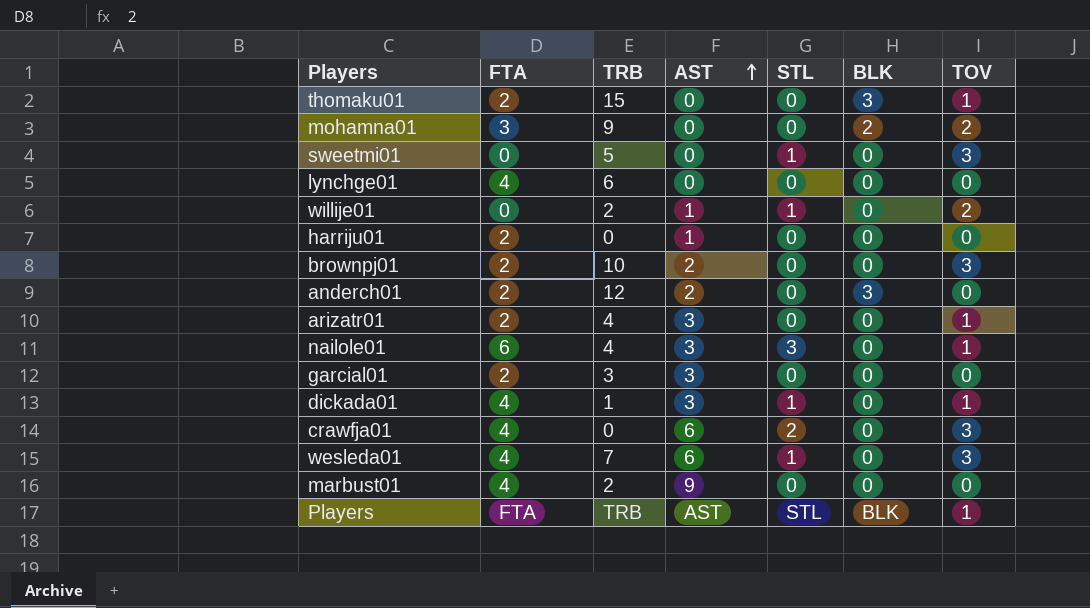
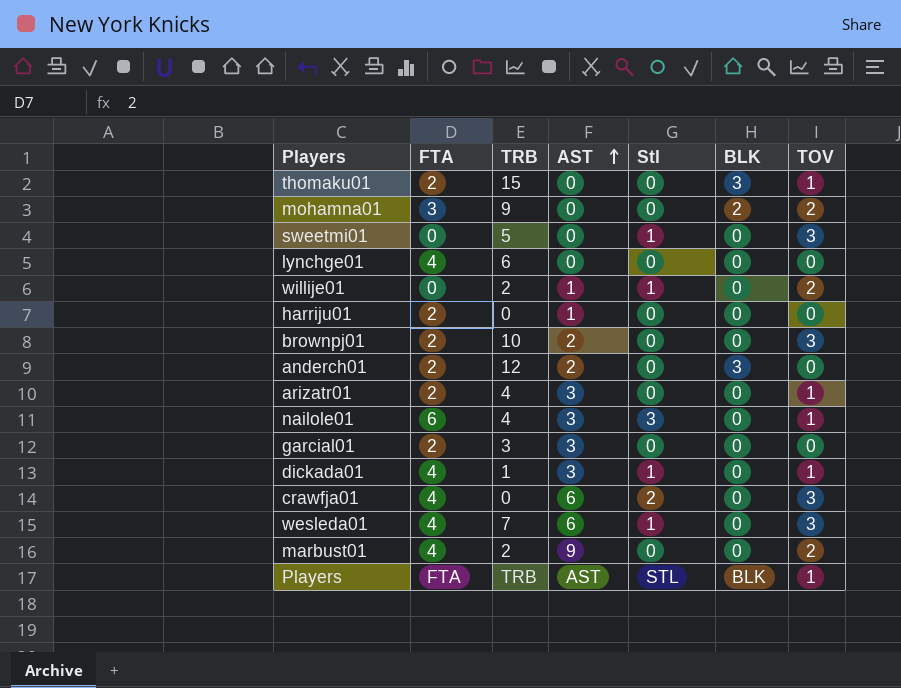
column name: STL -> Stl
marbust01 | TOV: 0 -> 2

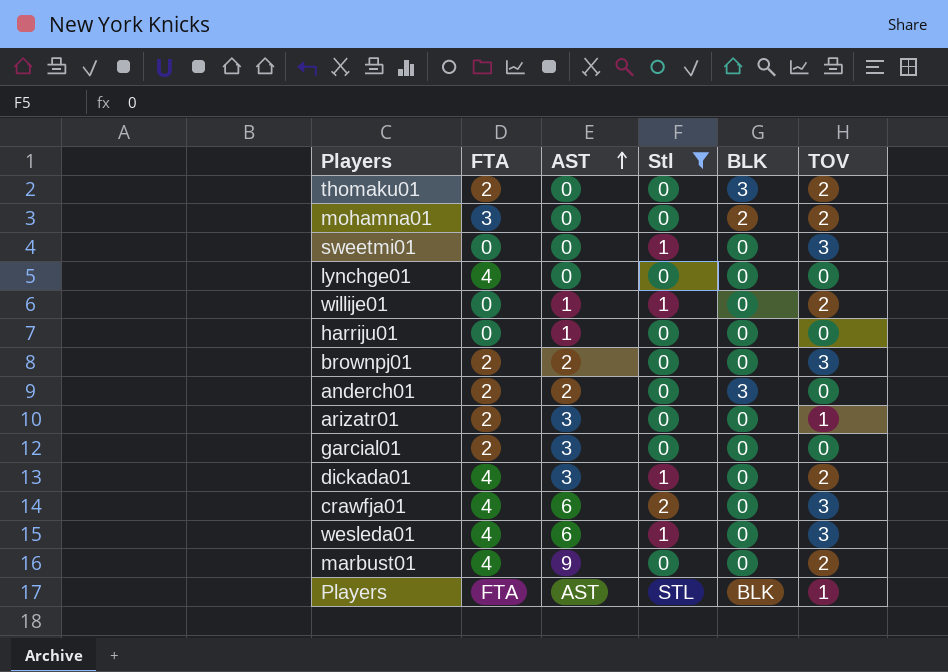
filter: none -> Stl != 3
column TRB | position: 3 -> none
thomaku01 | TOV: 1 -> 2
harriju01 | FTA: 2 -> 0
dickada01 | TOV: 1 -> 2

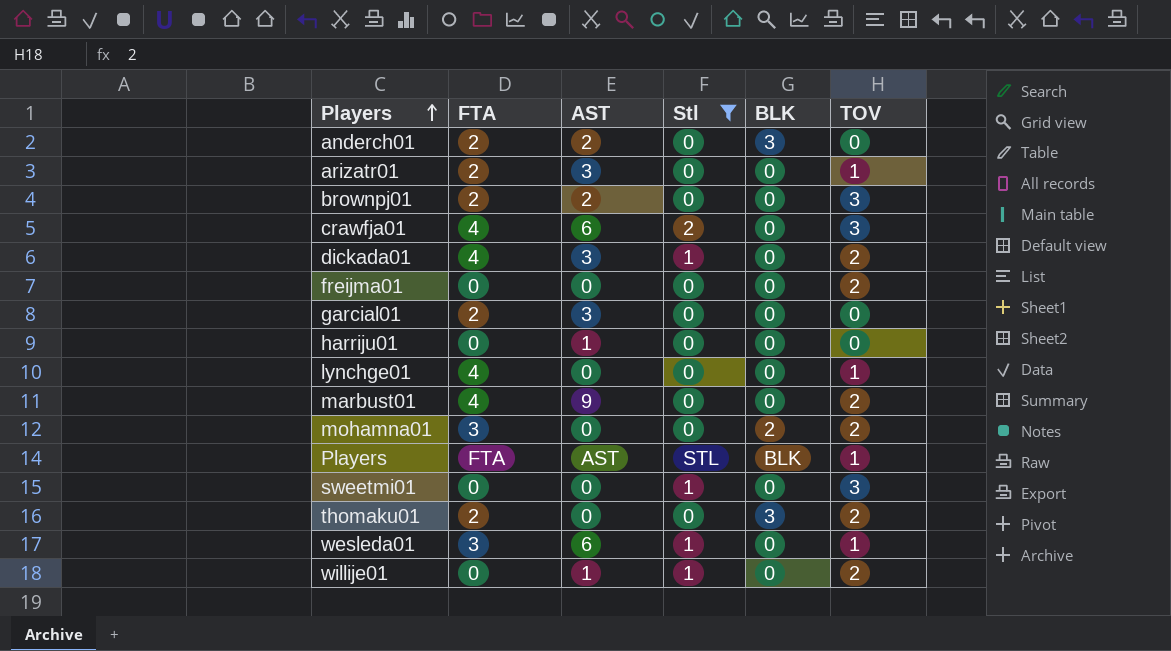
row order: AST ascending -> Players ascending
row freijma01: none -> 0 | 0 | 0 | 0 | 2
lynchge01 | TOV: 0 -> 1
wesleda01 | FTA: 4 -> 3
wesleda01 | TOV: 3 -> 1

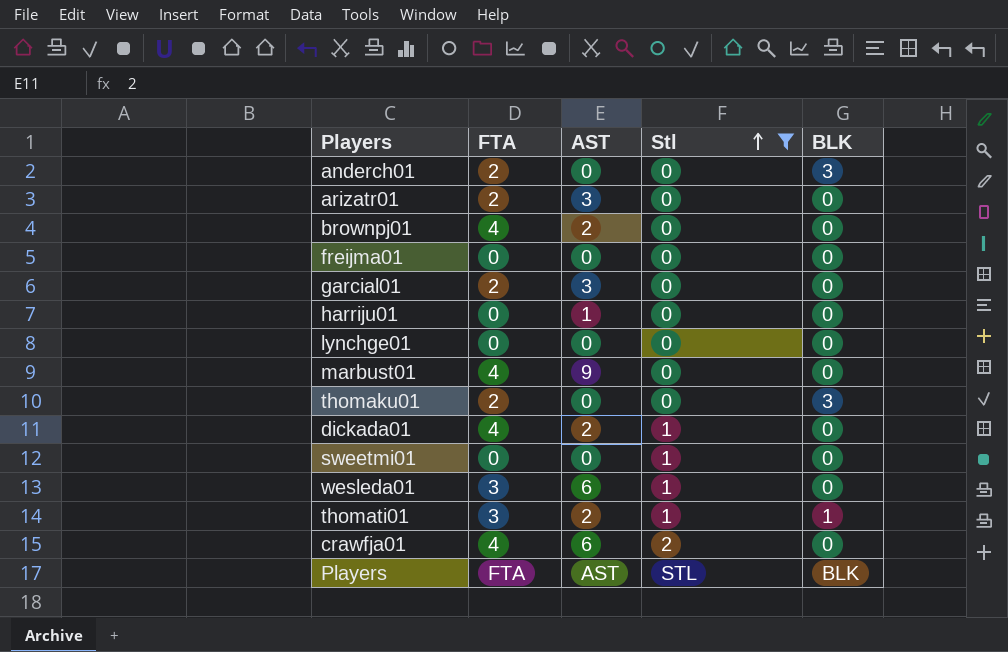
row order: Players ascending -> Stl ascending
column TOV | position: 6 -> none
row mohamna01: 3 | 0 | 0 | 2 | 2 -> none
row willije01: 0 | 1 | 1 | 0 | 2 -> none
anderch01 | AST: 2 -> 0
brownpj01 | FTA: 2 -> 4
lynchge01 | FTA: 4 -> 0
dickada01 | AST: 3 -> 2
row thomati01: none -> 3 | 2 | 1 | 1

